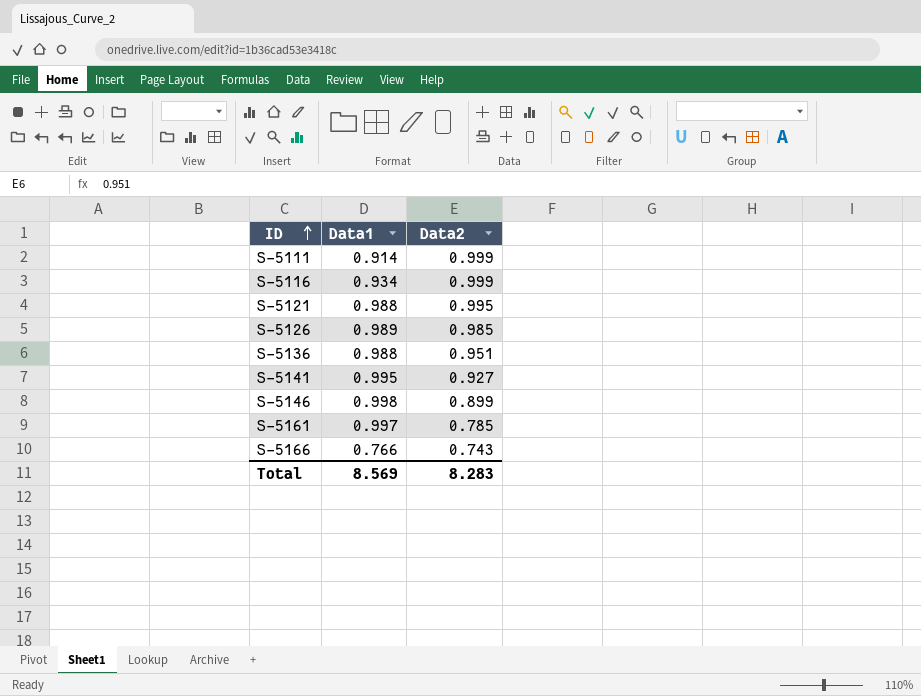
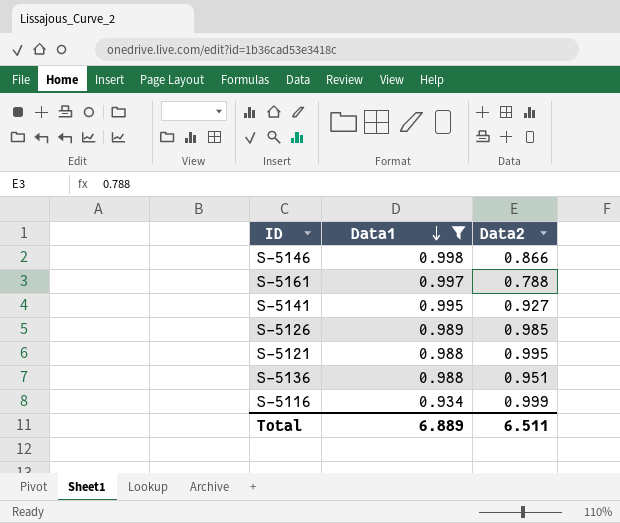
filter: none -> Data1 >= 0.934
row order: ID ascending -> Data1 descending
S-5146 | Data2: 0.899 -> 0.866
S-5161 | Data2: 0.785 -> 0.788
Total | Data1: 8.569 -> 6.889
Total | Data2: 8.283 -> 6.511

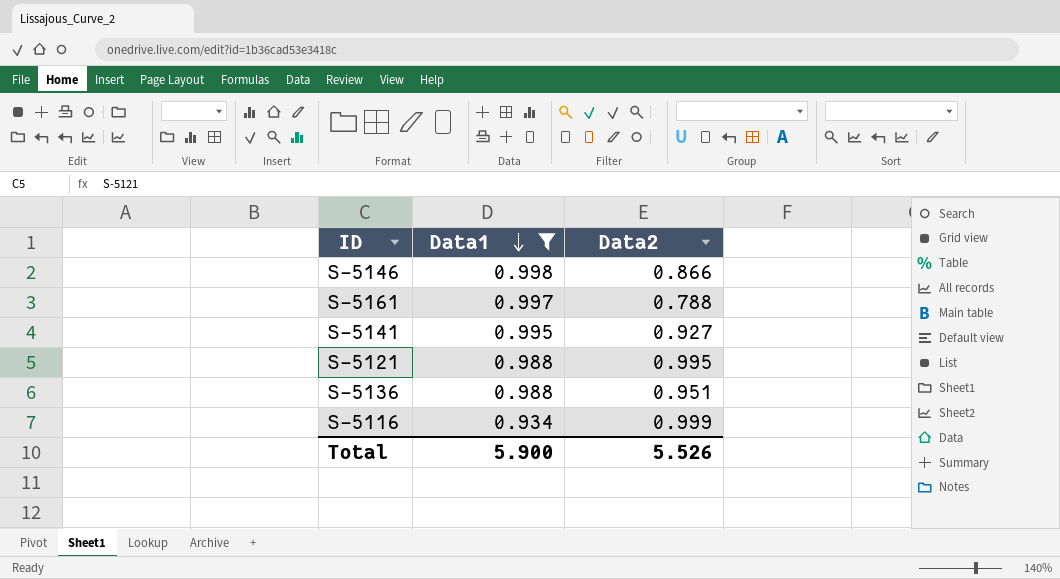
row S-5126: 0.989 | 0.985 -> none
Total | Data1: 6.889 -> 5.900
Total | Data2: 6.511 -> 5.526

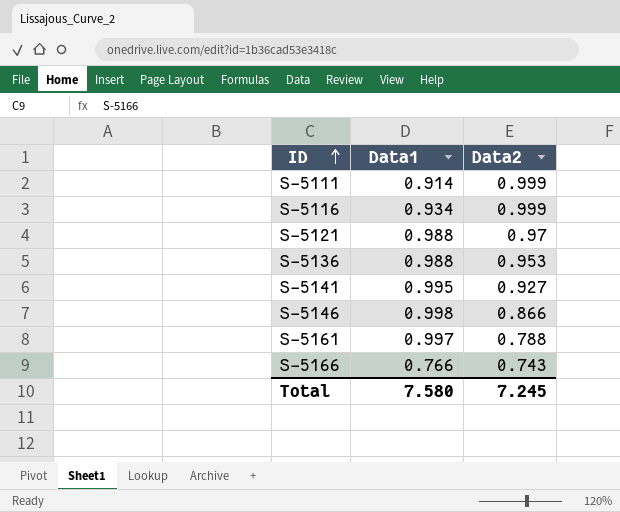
filter: Data1 >= 0.934 -> none
row order: Data1 descending -> ID ascending
S-5121 | Data2: 0.995 -> 0.97
S-5136 | Data2: 0.951 -> 0.953
Total | Data1: 5.900 -> 7.580
Total | Data2: 5.526 -> 7.245

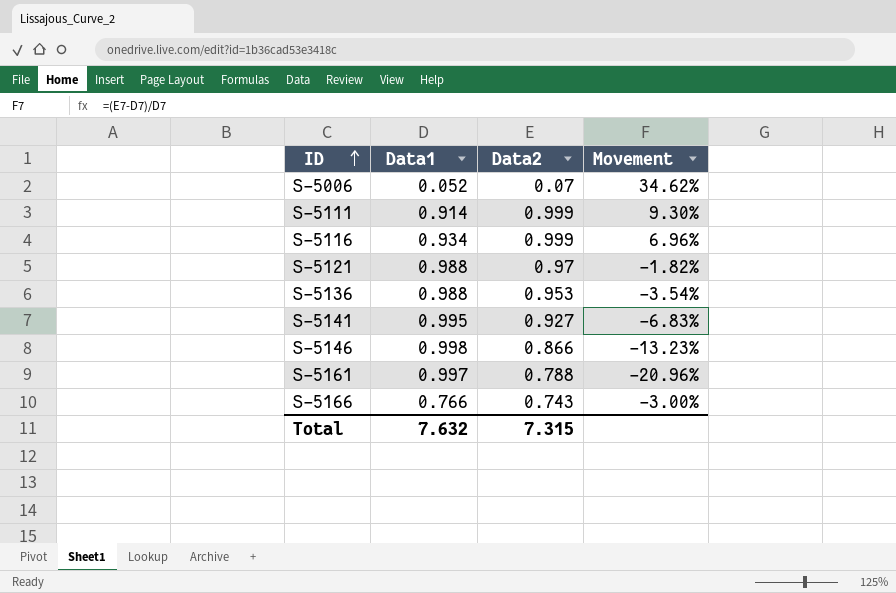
column Movement | formula: none -> ([Data2] - [Data1]) / [Data1]
row S-5006: none -> 0.052 | 0.07 | 34.62%
Total | Data1: 7.580 -> 7.632
Total | Data2: 7.245 -> 7.315

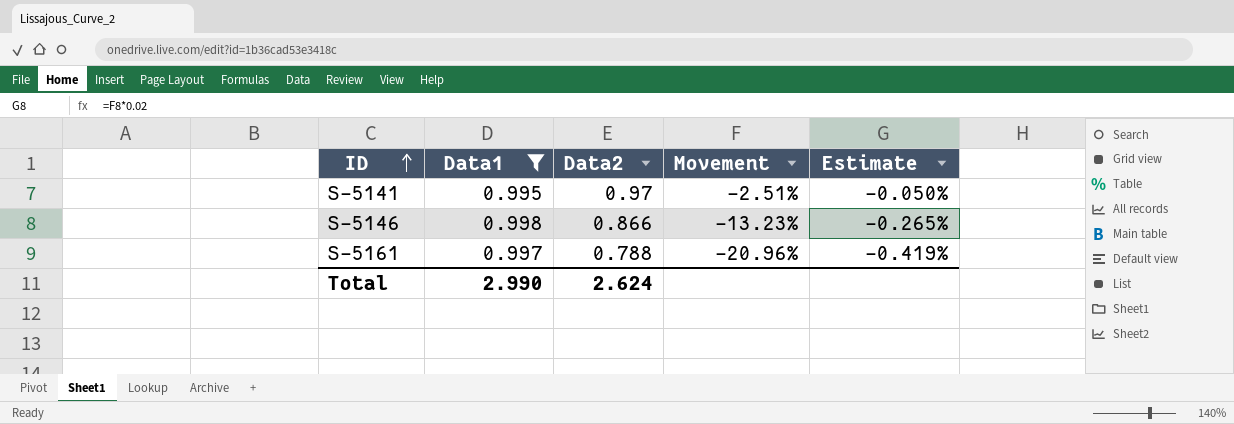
filter: none -> Data1 >= 0.995
column Estimate | formula: none -> [Movement] * 0.02
S-5141 | Data2: 0.927 -> 0.97
S-5141 | Movement: -6.83% -> -2.51%
Total | Data1: 7.632 -> 2.990
Total | Data2: 7.315 -> 2.624

